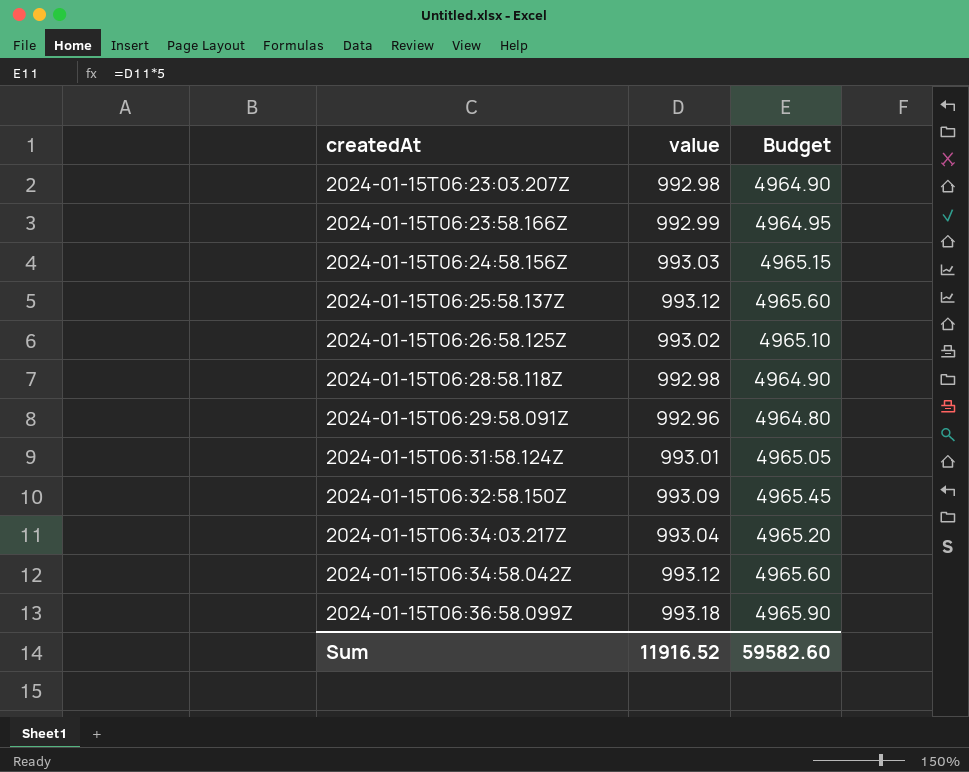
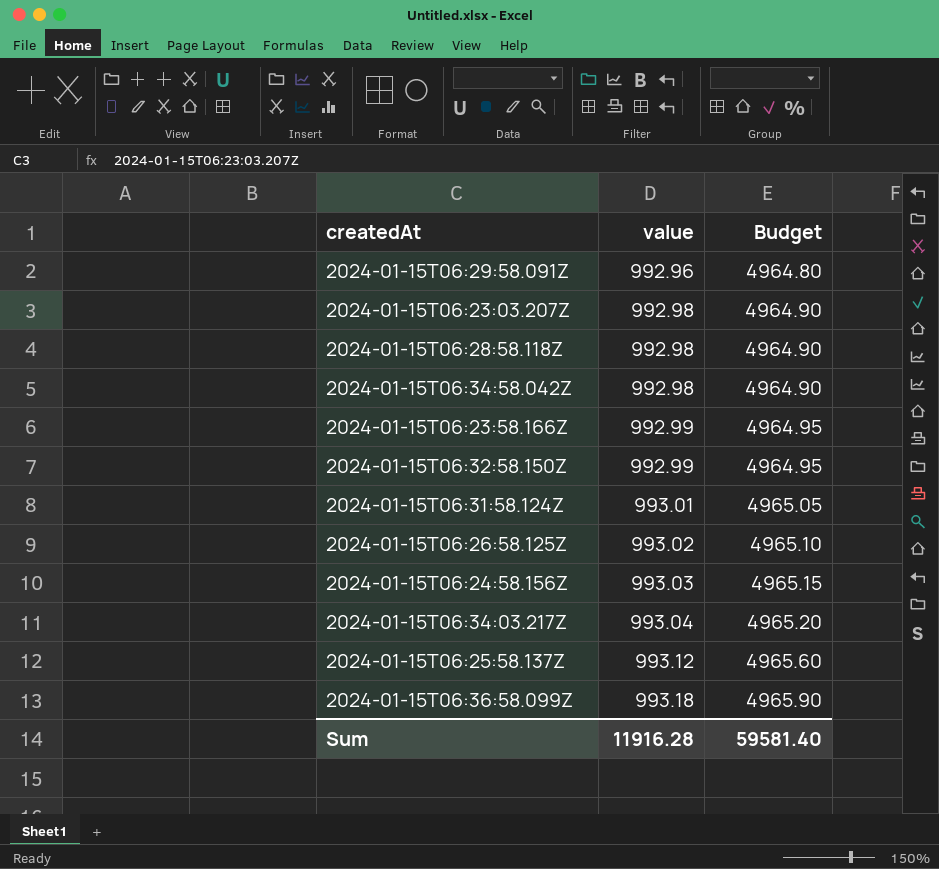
row order: createdAt ascending -> value ascending
2024-01-15T06:34:58.042Z | value: 993.12 -> 992.98
2024-01-15T06:34:58.042Z | Budget: 4965.60 -> 4964.90
2024-01-15T06:32:58.150Z | value: 993.09 -> 992.99
2024-01-15T06:32:58.150Z | Budget: 4965.45 -> 4964.95
Sum | value: 11916.52 -> 11916.28
Sum | Budget: 59582.60 -> 59581.40

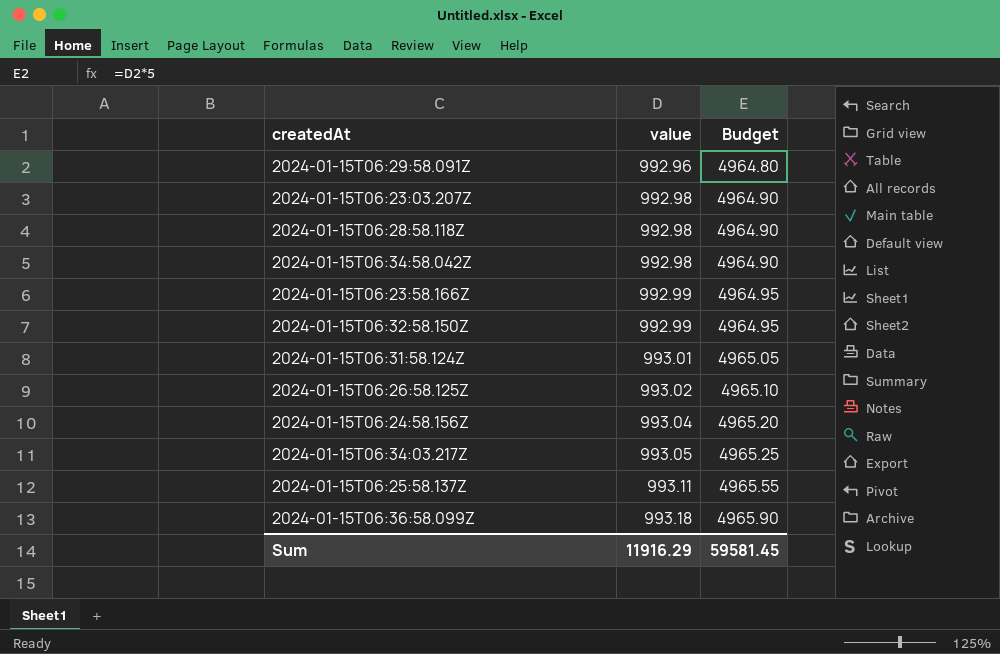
2024-01-15T06:24:58.156Z | value: 993.03 -> 993.04
2024-01-15T06:24:58.156Z | Budget: 4965.15 -> 4965.20
2024-01-15T06:34:03.217Z | value: 993.04 -> 993.05
2024-01-15T06:34:03.217Z | Budget: 4965.20 -> 4965.25
2024-01-15T06:25:58.137Z | value: 993.12 -> 993.11
2024-01-15T06:25:58.137Z | Budget: 4965.60 -> 4965.55
Sum | value: 11916.28 -> 11916.29
Sum | Budget: 59581.40 -> 59581.45

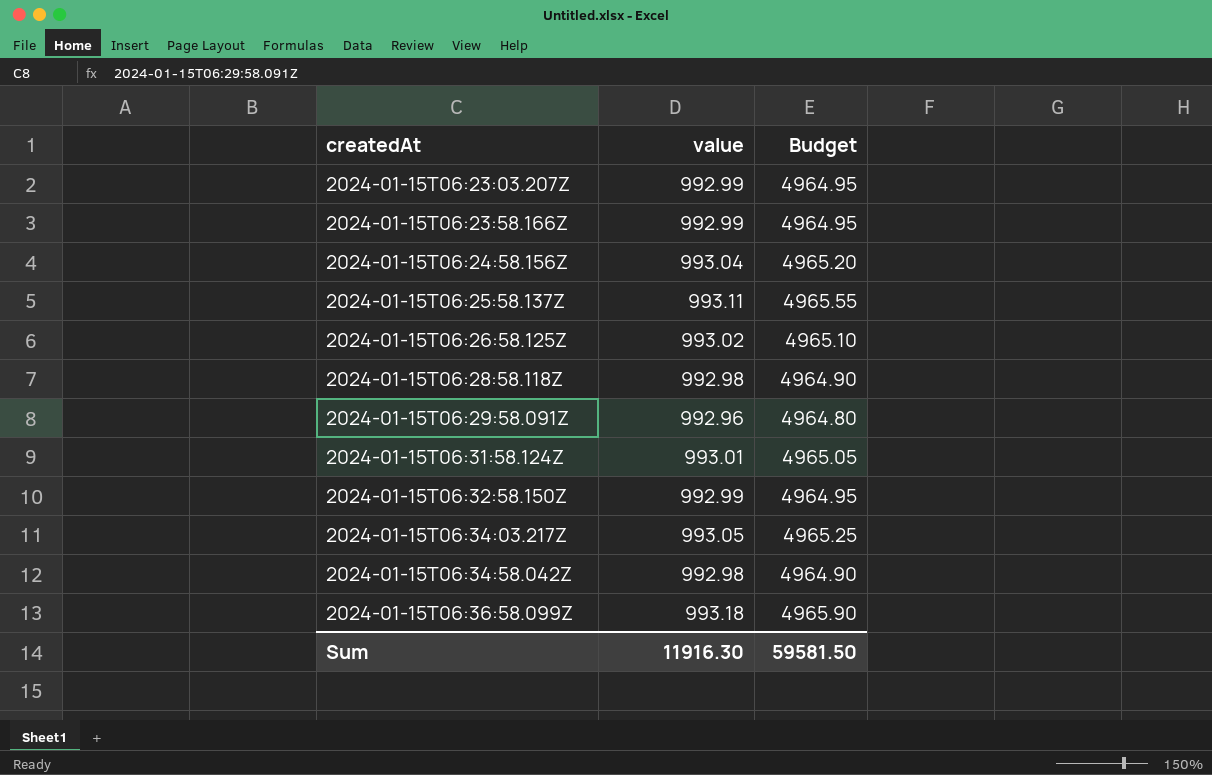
row order: value ascending -> createdAt ascending
2024-01-15T06:23:03.207Z | value: 992.98 -> 992.99
2024-01-15T06:23:03.207Z | Budget: 4964.90 -> 4964.95
Sum | value: 11916.29 -> 11916.30
Sum | Budget: 59581.45 -> 59581.50

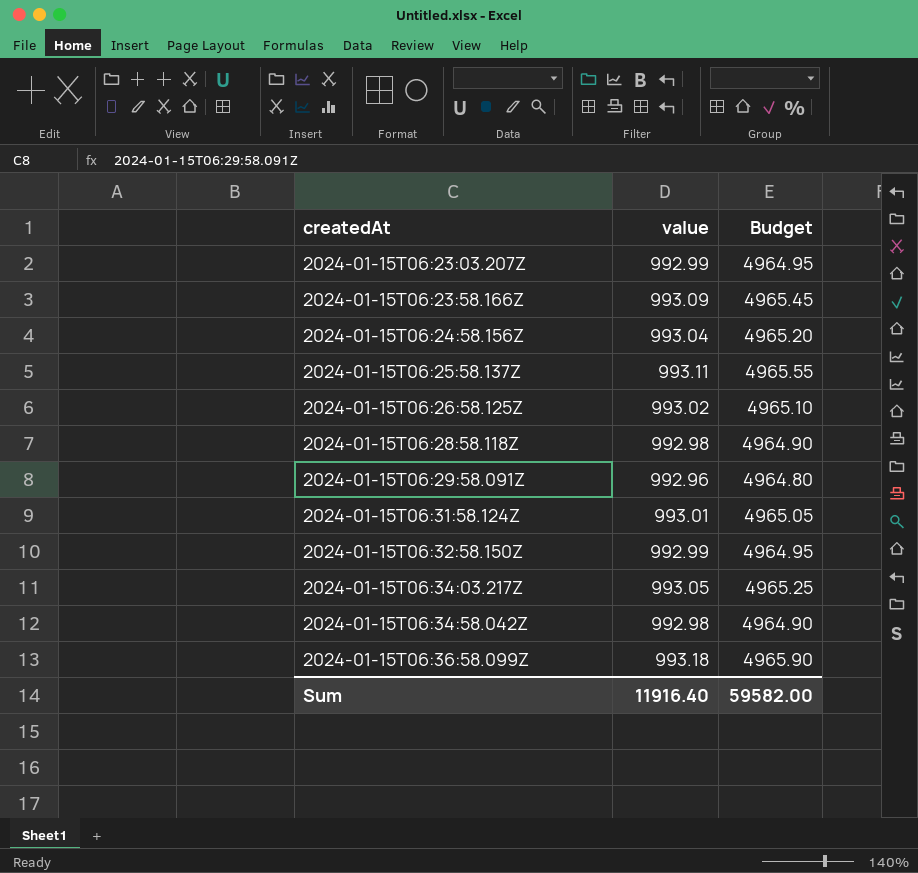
2024-01-15T06:23:58.166Z | value: 992.99 -> 993.09
2024-01-15T06:23:58.166Z | Budget: 4964.95 -> 4965.45
Sum | value: 11916.30 -> 11916.40
Sum | Budget: 59581.50 -> 59582.00

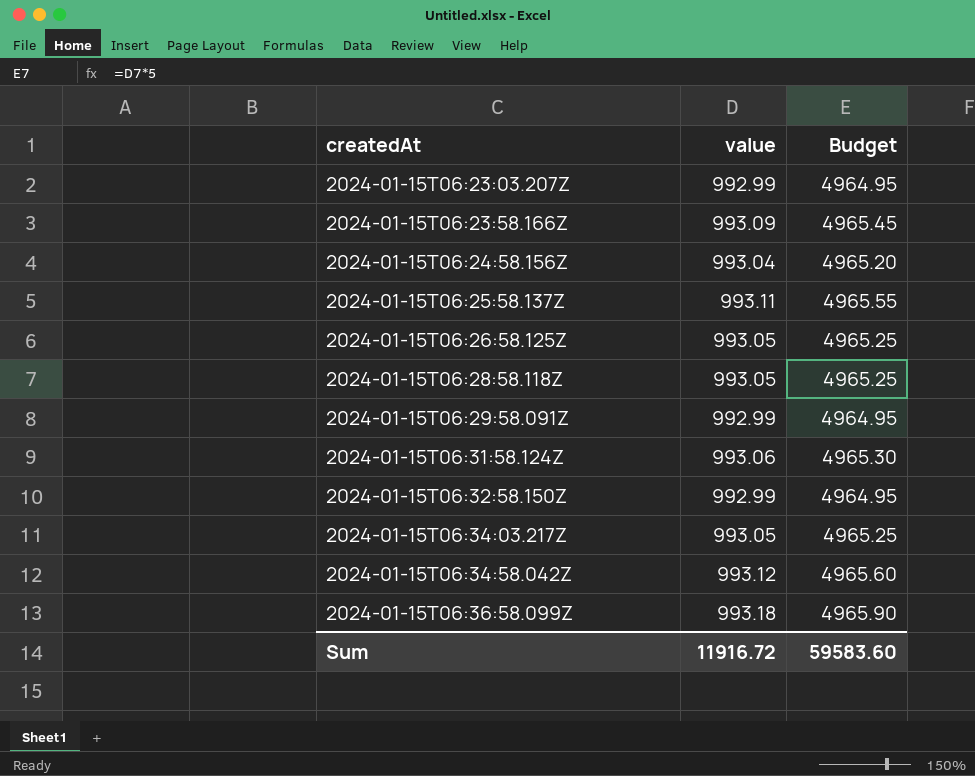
2024-01-15T06:26:58.125Z | value: 993.02 -> 993.05
2024-01-15T06:26:58.125Z | Budget: 4965.10 -> 4965.25
2024-01-15T06:28:58.118Z | value: 992.98 -> 993.05
2024-01-15T06:28:58.118Z | Budget: 4964.90 -> 4965.25
2024-01-15T06:29:58.091Z | value: 992.96 -> 992.99
2024-01-15T06:29:58.091Z | Budget: 4964.80 -> 4964.95
2024-01-15T06:31:58.124Z | value: 993.01 -> 993.06
2024-01-15T06:31:58.124Z | Budget: 4965.05 -> 4965.30
2024-01-15T06:34:58.042Z | value: 992.98 -> 993.12
2024-01-15T06:34:58.042Z | Budget: 4964.90 -> 4965.60
Sum | value: 11916.40 -> 11916.72
Sum | Budget: 59582.00 -> 59583.60

